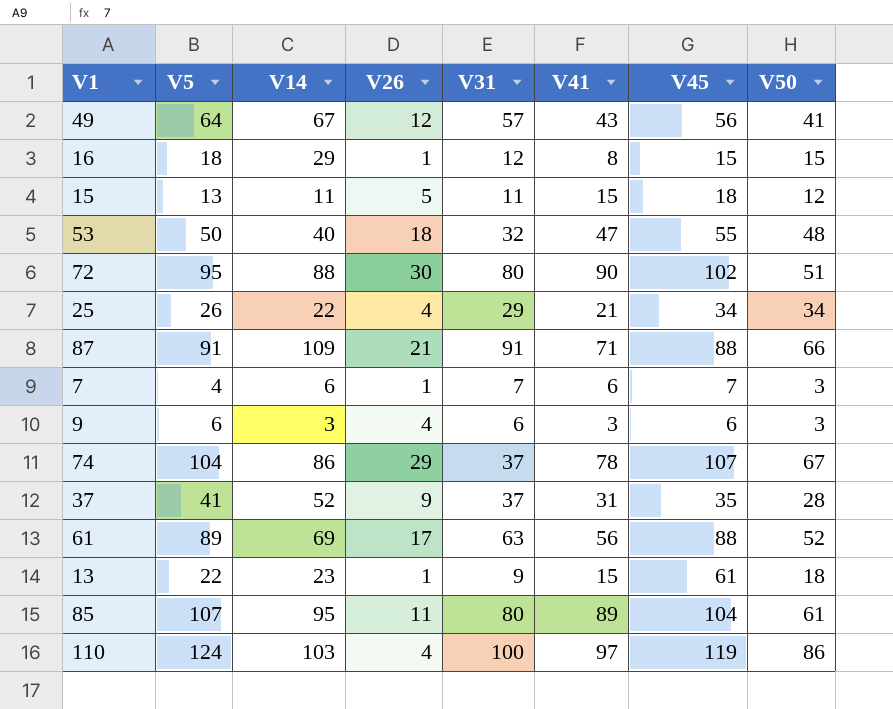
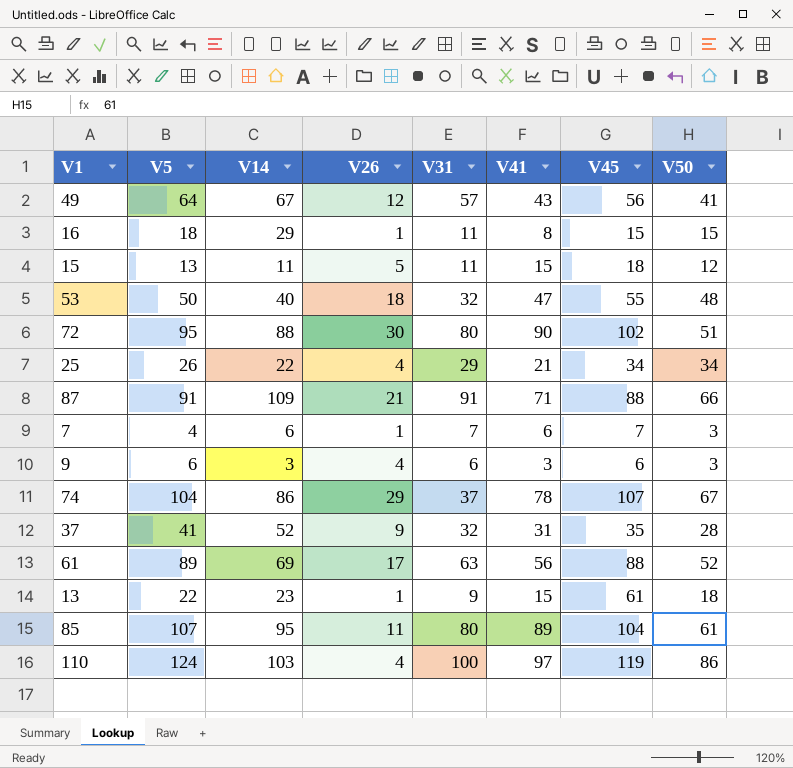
16 | V31: 12 -> 11
37 | V31: 37 -> 32

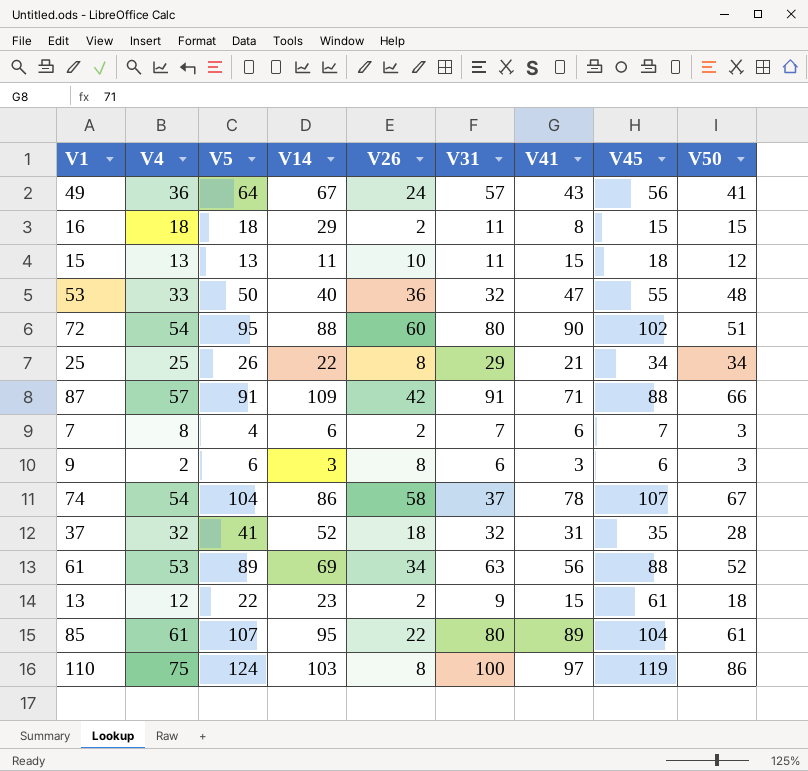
column V4 | position: none -> 2
49 | V26: 12 -> 24
16 | V26: 1 -> 2
15 | V26: 5 -> 10
53 | V26: 18 -> 36
72 | V26: 30 -> 60
25 | V26: 4 -> 8
87 | V26: 21 -> 42
7 | V26: 1 -> 2
9 | V26: 4 -> 8
74 | V26: 29 -> 58
37 | V26: 9 -> 18
61 | V26: 17 -> 34
13 | V26: 1 -> 2
85 | V26: 11 -> 22
110 | V26: 4 -> 8

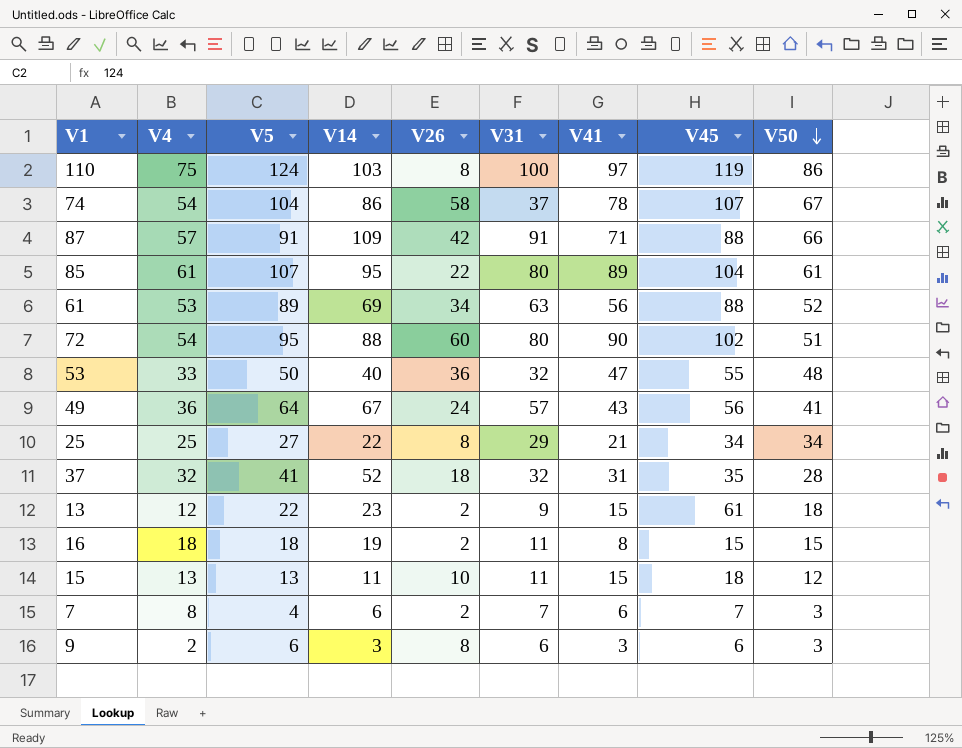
row order: none -> V50 descending
25 | V5: 26 -> 27
16 | V14: 29 -> 19

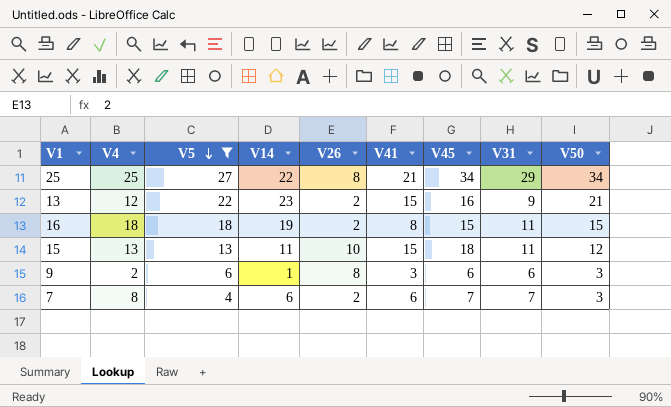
filter: none -> V5 <= 27
row order: V50 descending -> V5 descending
column V31 | position: 6 -> 8
13 | V45: 61 -> 16
13 | V50: 18 -> 21
9 | V14: 3 -> 1

